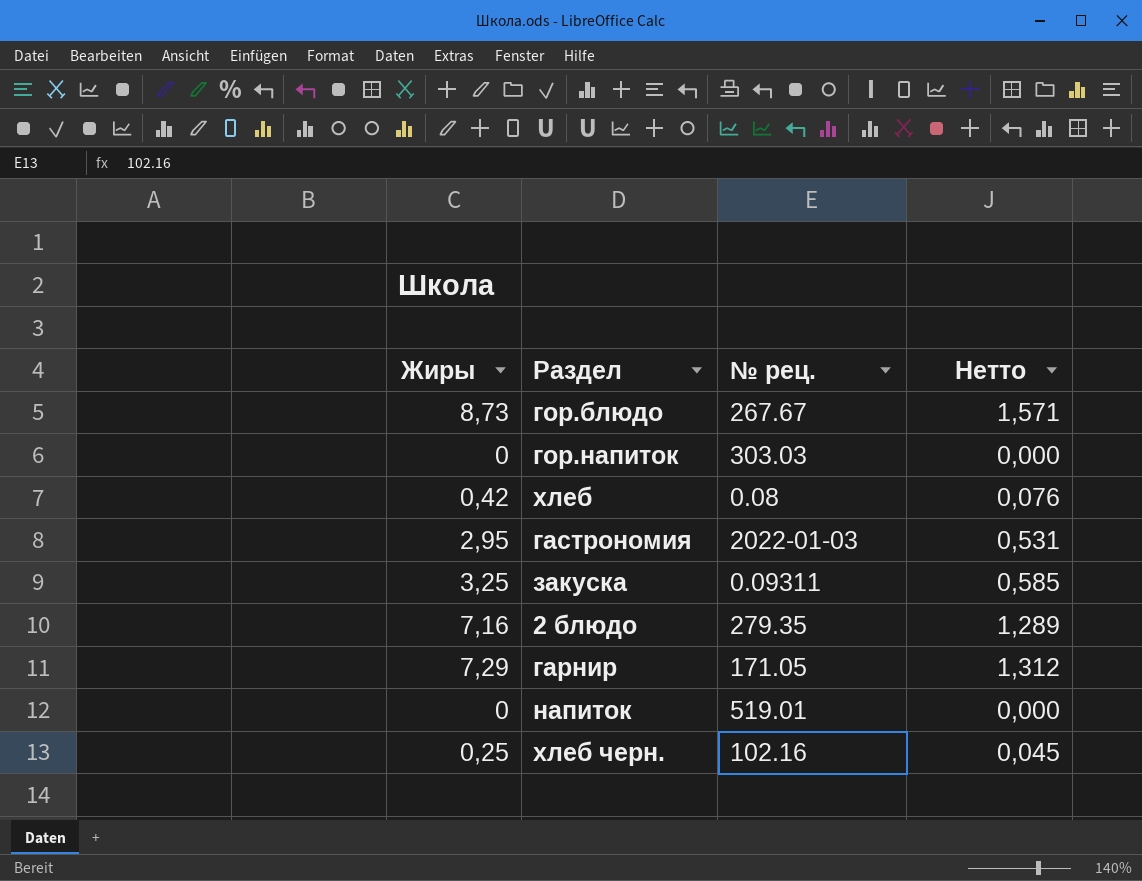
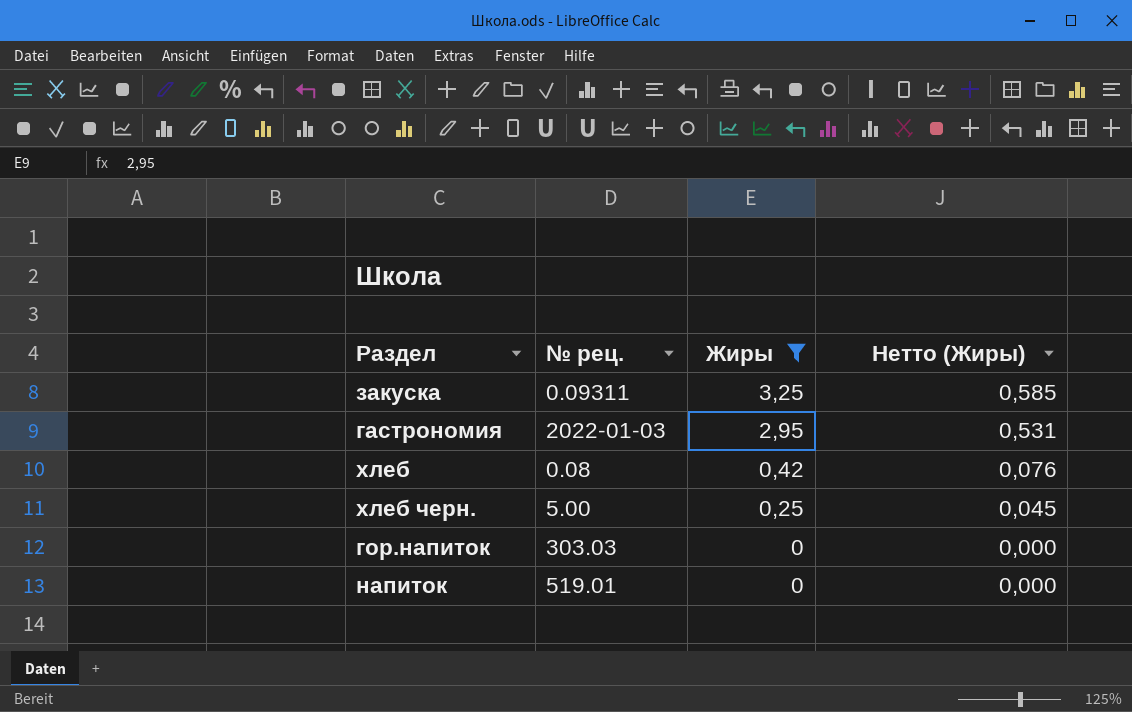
filter: none -> Жиры <= 3,25
row order: none -> Жиры descending
column Жиры | position: 1 -> 3
column name: Нетто -> Нетто (Жиры)
хлеб черн. | № рец.: 102.16 -> 5.00

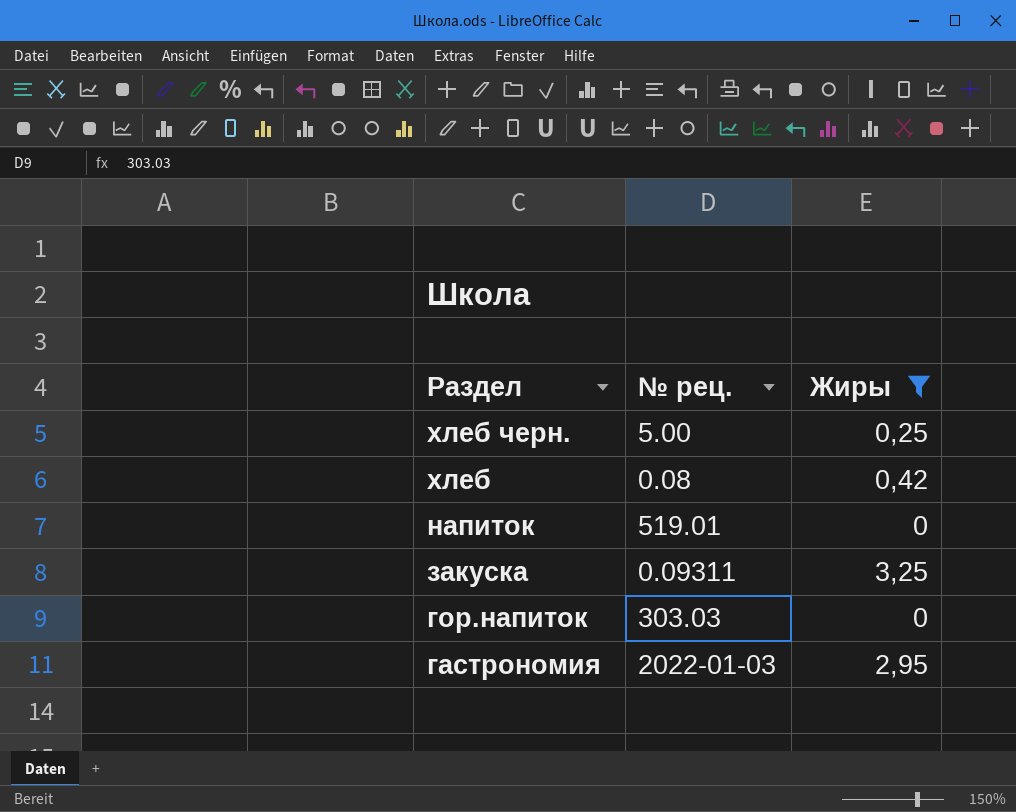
row order: Жиры descending -> Раздел descending
column Нетто (Жиры) | formula: [Жиры] * 0,18 -> none

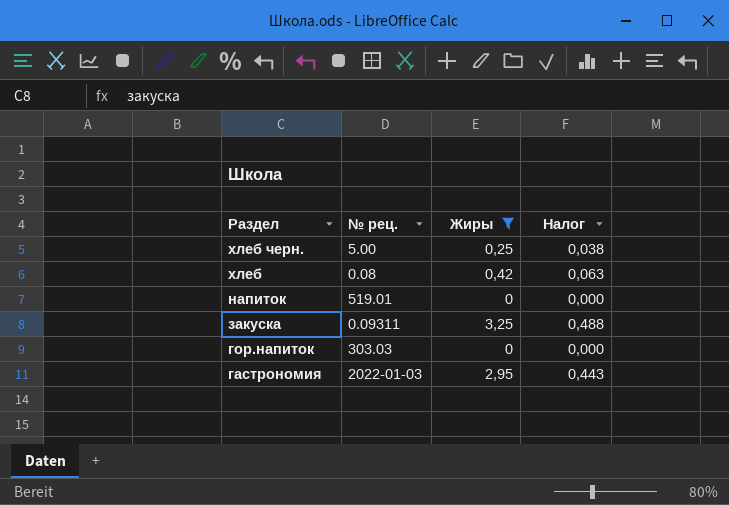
column Налог | formula: none -> [Жиры] * 0,15

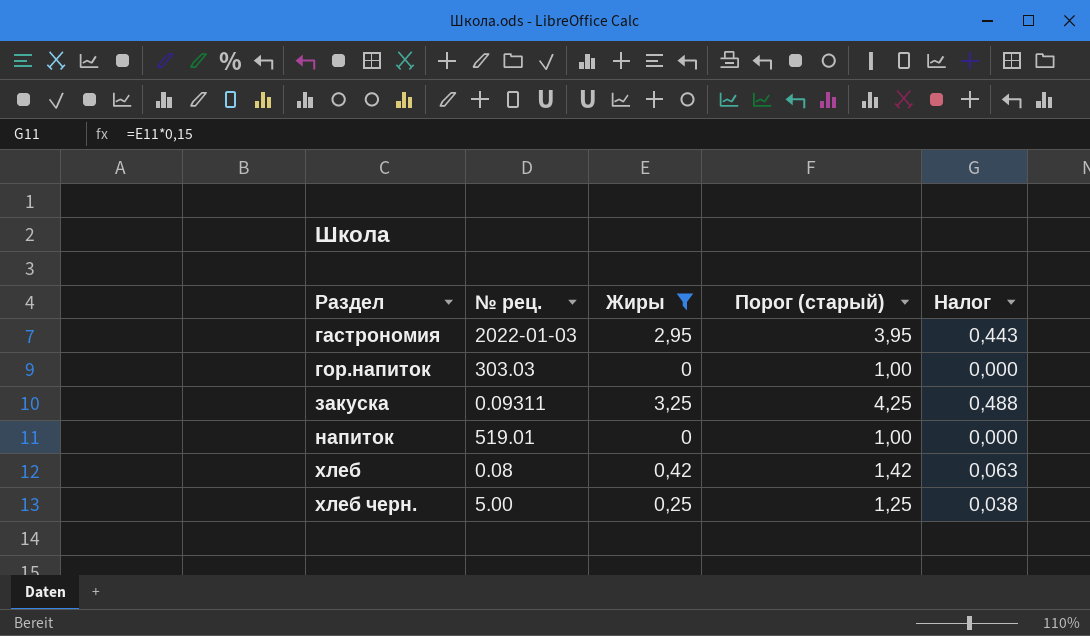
row order: Раздел descending -> Раздел ascending
column Порог (старый) | formula: none -> [Жиры] + 1

